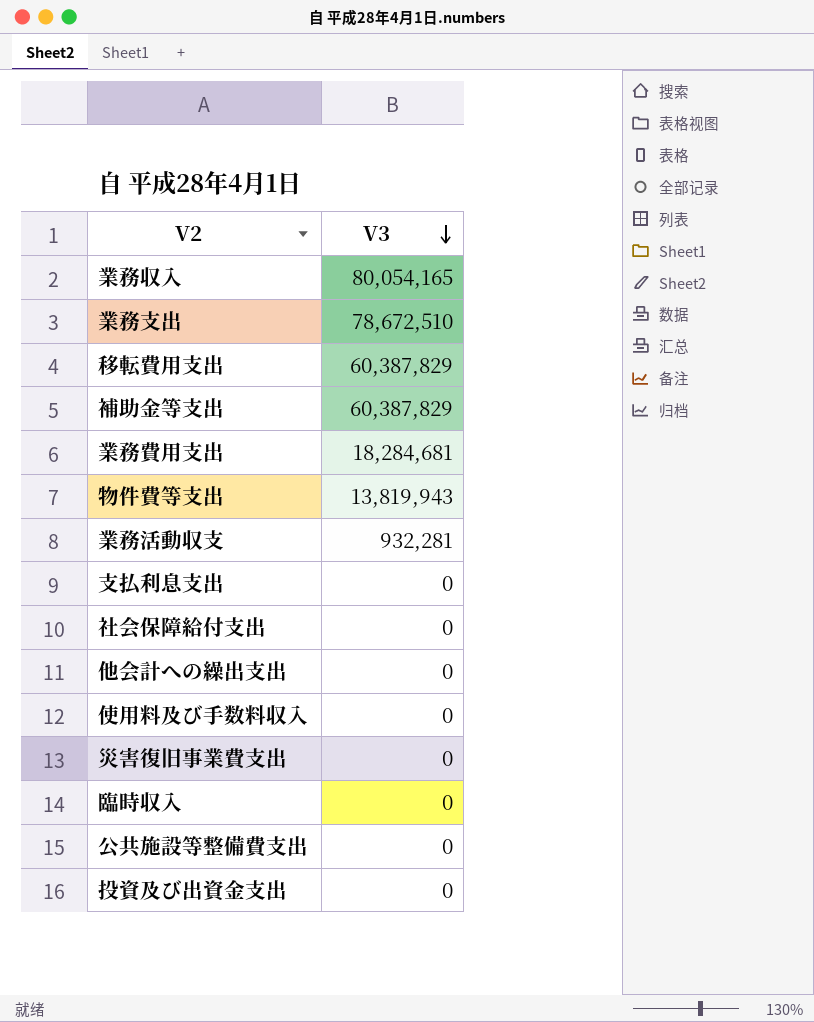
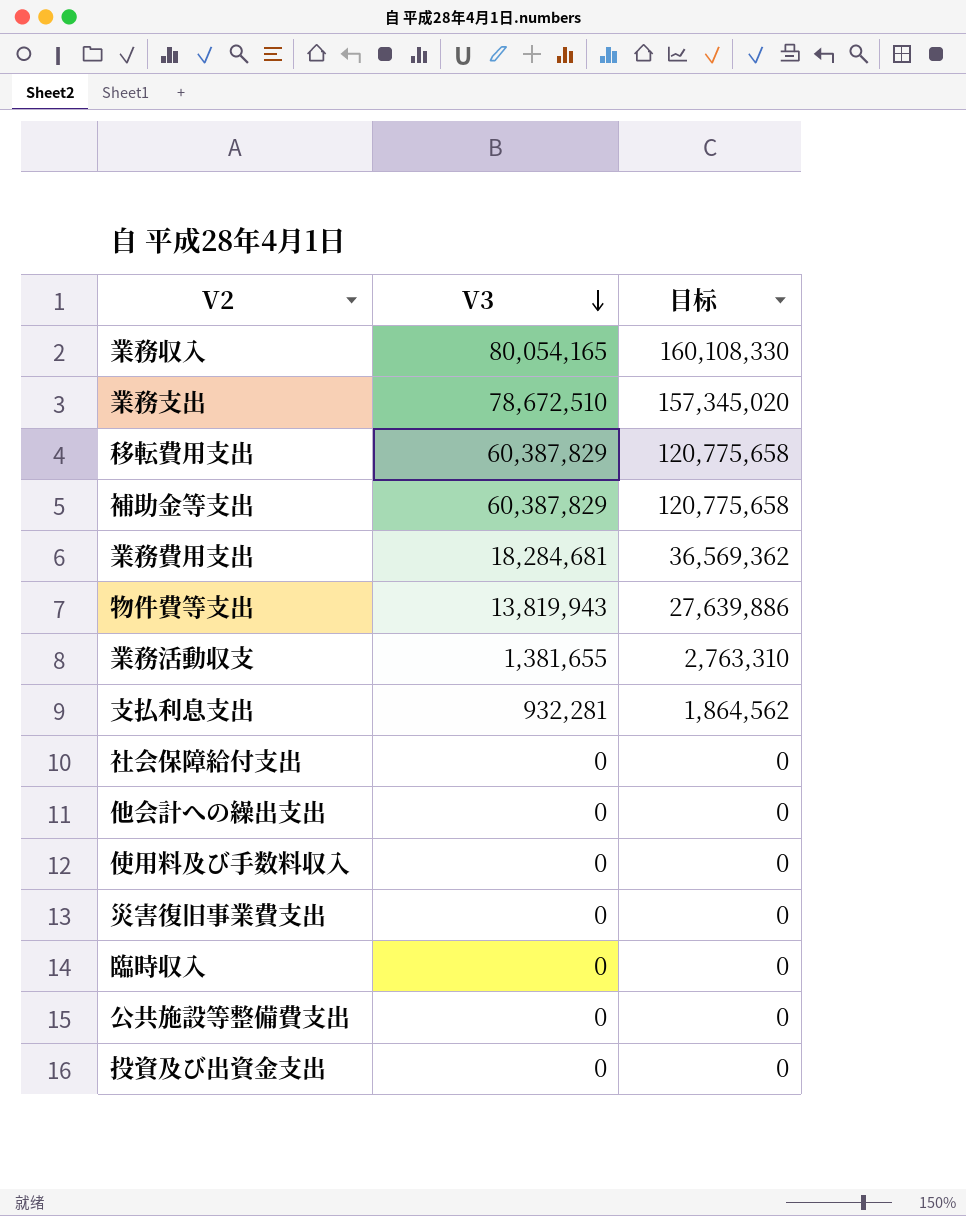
column 目标 | formula: none -> [V3] * 2
業務活動収支 | V3: 932,281 -> 1,381,655
支払利息支出 | V3: 0 -> 932,281

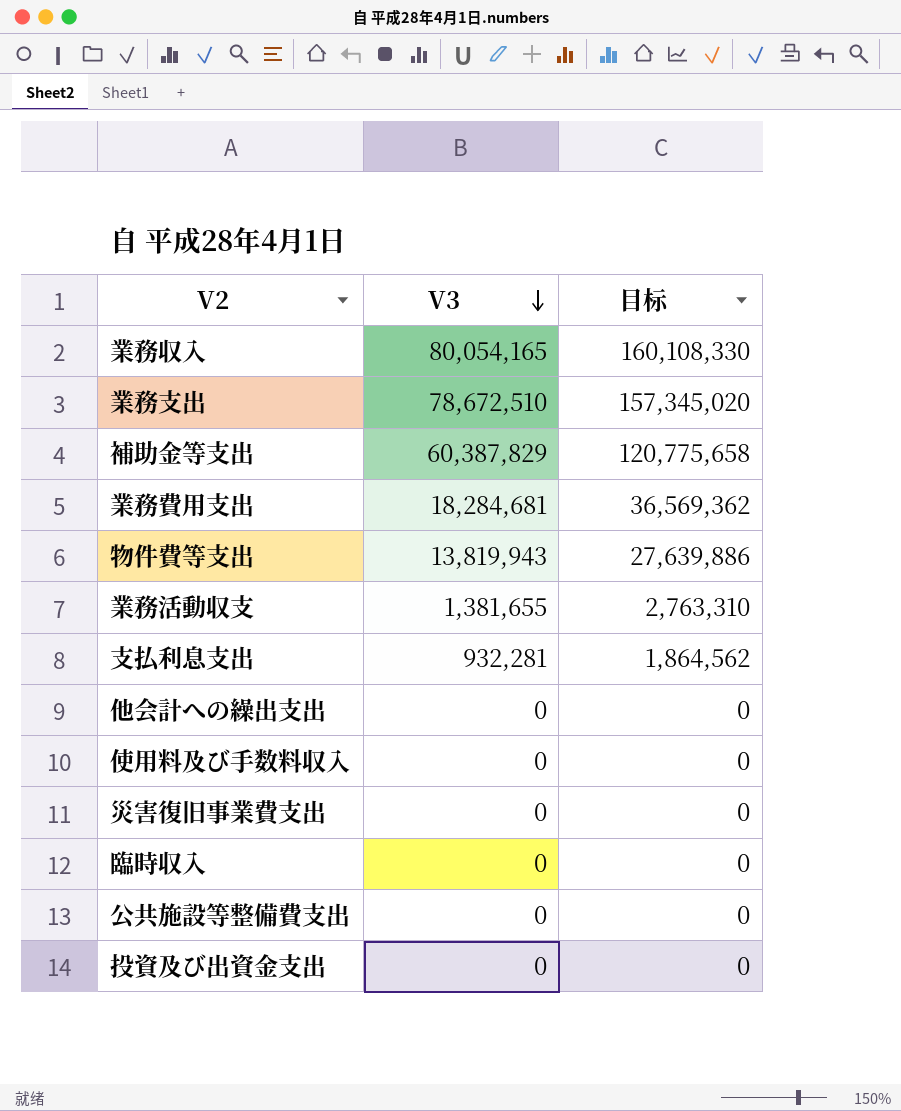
row 移転費用支出: 60,387,829 | 120,775,658 -> none
row 社会保障給付支出: 0 | 0 -> none

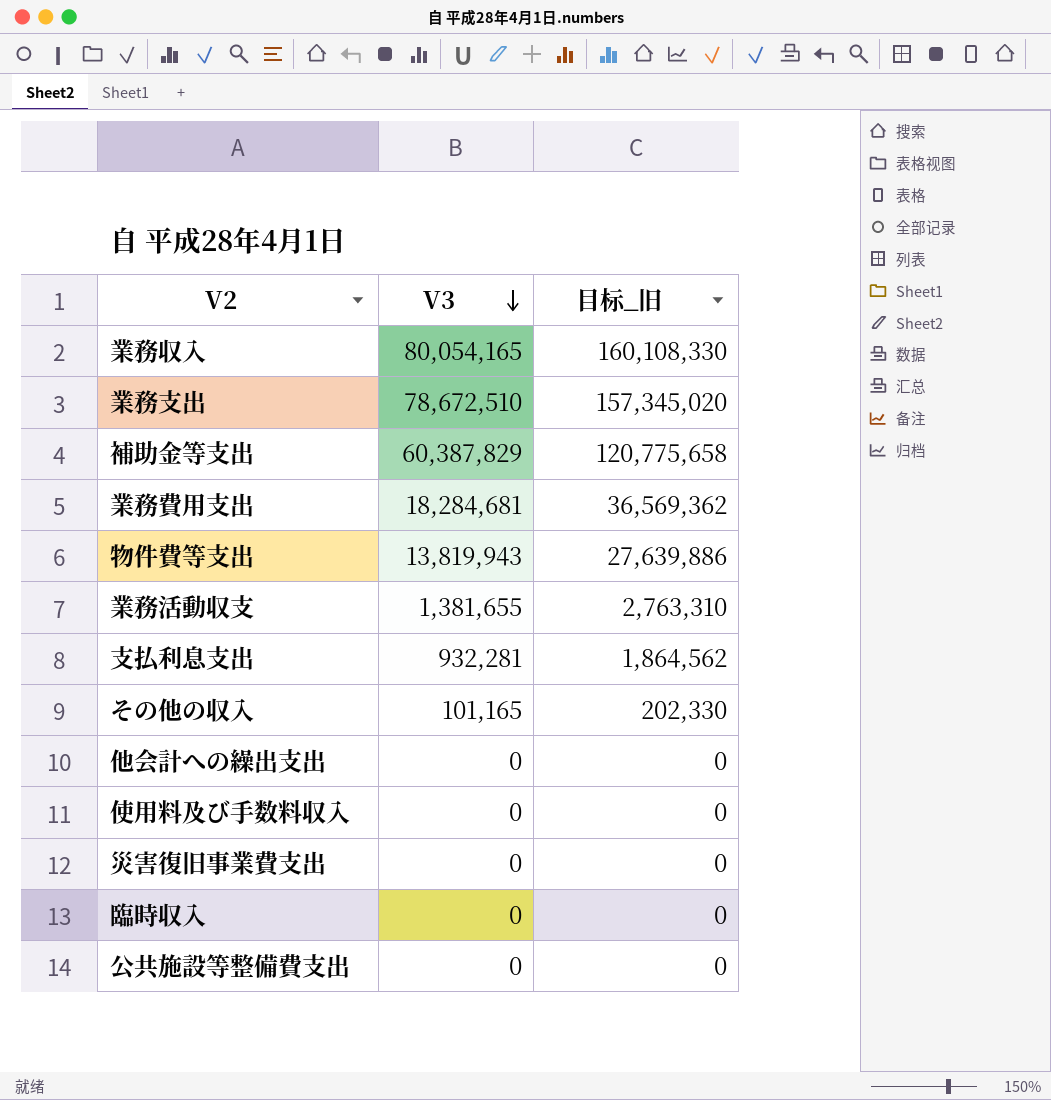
column name: 目标 -> 目标_旧
row 投資及び出資金支出: 0 | 0 -> none
row その他の収入: none -> 101,165 | 202,330

